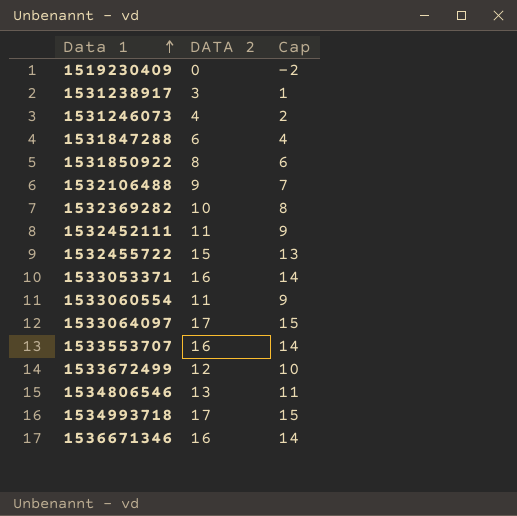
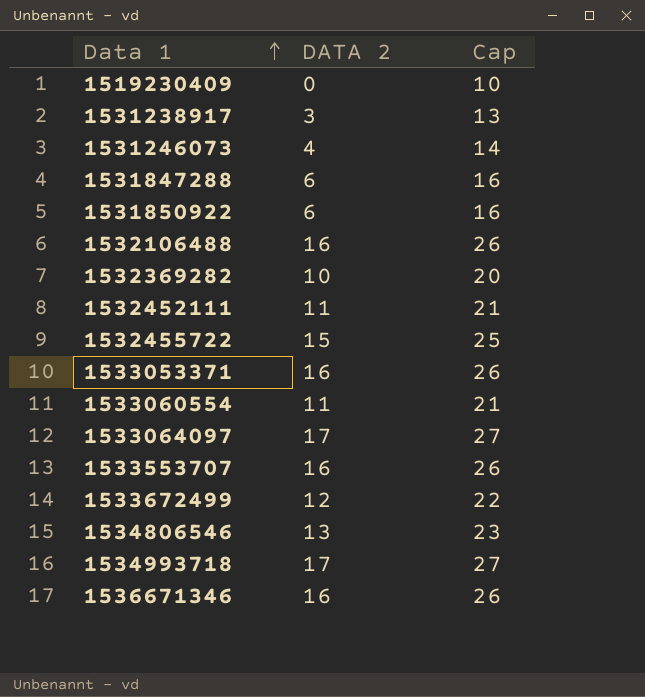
column Cap | formula: [DATA 2] - 2 -> [DATA 2] + 10
1531850922 | DATA 2: 8 -> 6
1532106488 | DATA 2: 9 -> 16

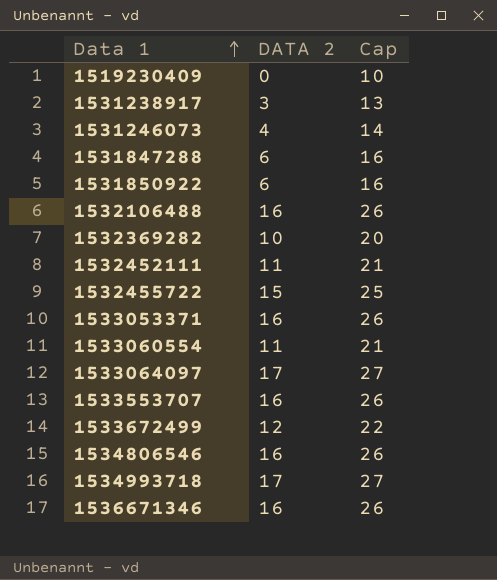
1534806546 | DATA 2: 13 -> 16
1534806546 | Cap: 23 -> 26

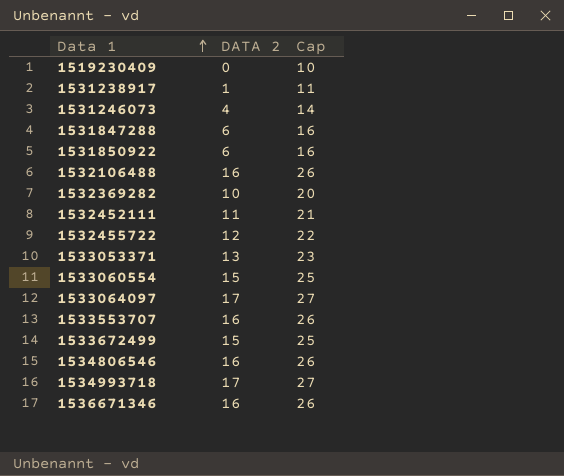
1531238917 | DATA 2: 3 -> 1
1531238917 | Cap: 13 -> 11
1532455722 | DATA 2: 15 -> 12
1532455722 | Cap: 25 -> 22
1533053371 | DATA 2: 16 -> 13
1533053371 | Cap: 26 -> 23
1533060554 | DATA 2: 11 -> 15
1533060554 | Cap: 21 -> 25
1533672499 | DATA 2: 12 -> 15
1533672499 | Cap: 22 -> 25

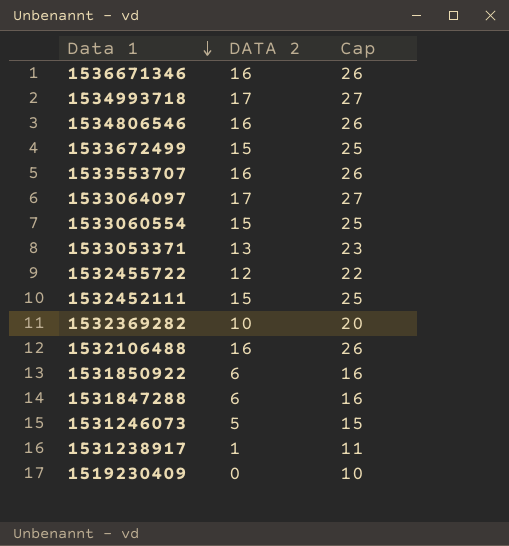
row order: Data 1 ascending -> Data 1 descending
1532452111 | DATA 2: 11 -> 15
1532452111 | Cap: 21 -> 25
1531246073 | DATA 2: 4 -> 5
1531246073 | Cap: 14 -> 15

